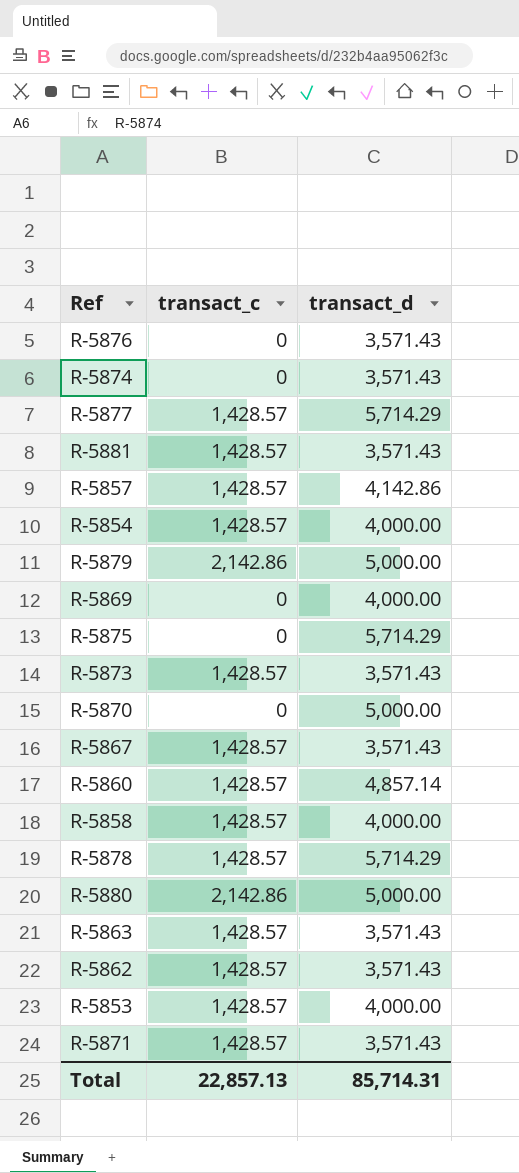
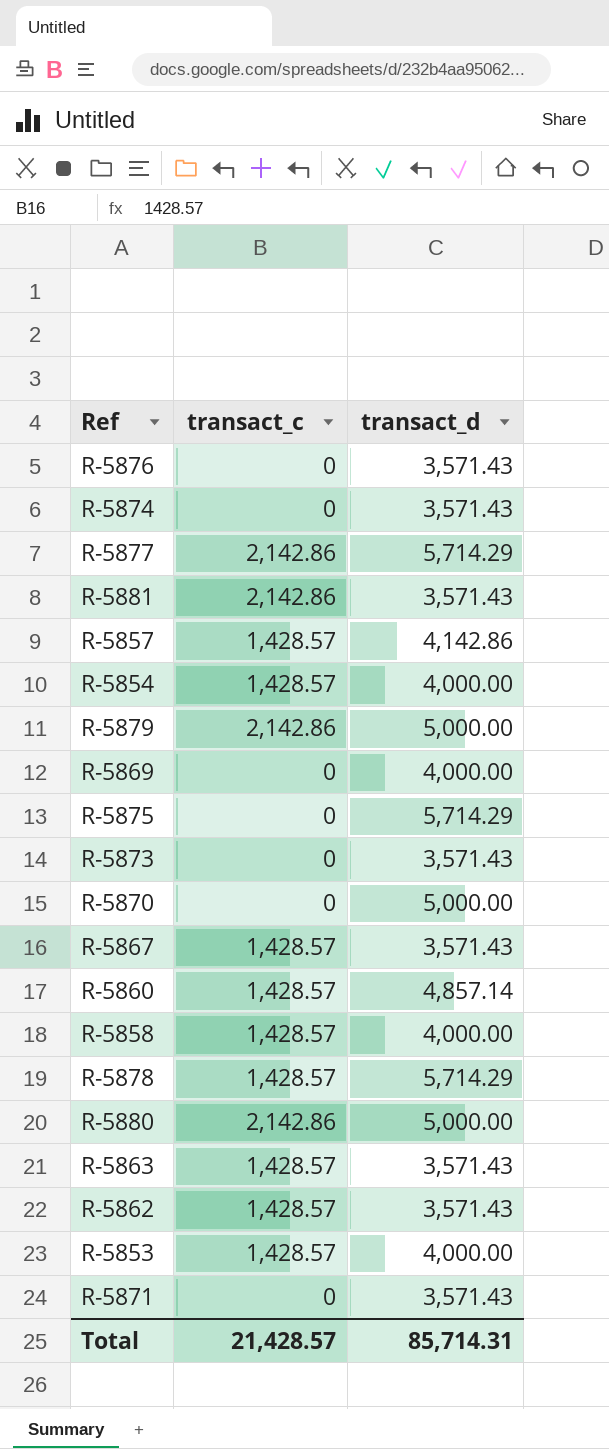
R-5877 | transact_c: 1,428.57 -> 2,142.86
R-5881 | transact_c: 1,428.57 -> 2,142.86
R-5873 | transact_c: 1,428.57 -> 0
R-5871 | transact_c: 1,428.57 -> 0
Total | transact_c: 22,857.13 -> 21,428.57

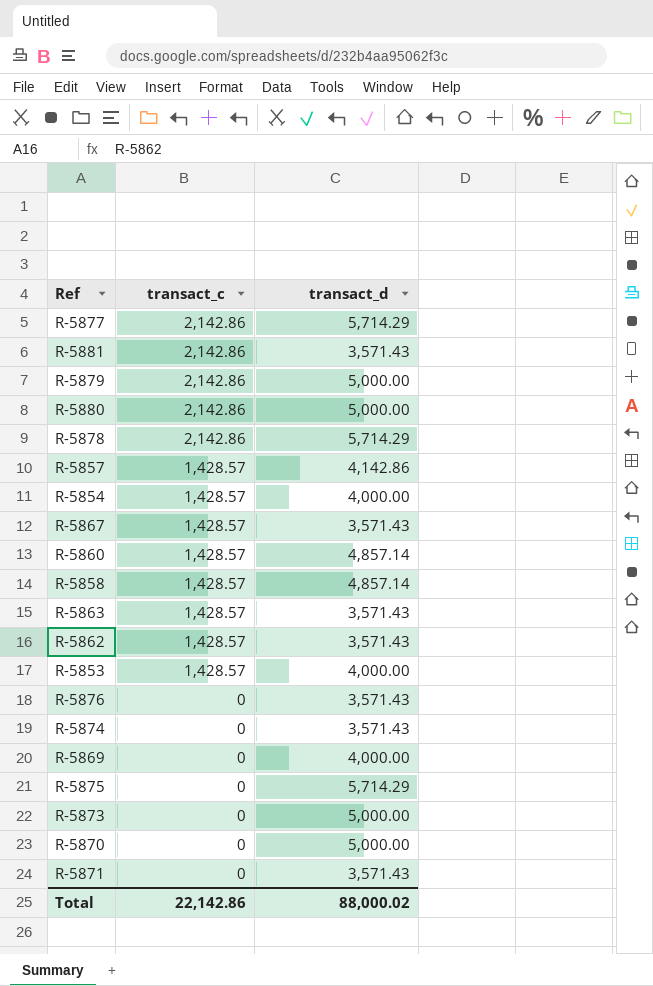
row order: none -> transact_c descending
R-5878 | transact_c: 1,428.57 -> 2,142.86
R-5858 | transact_d: 4,000.00 -> 4,857.14
R-5873 | transact_d: 3,571.43 -> 5,000.00
Total | transact_c: 21,428.57 -> 22,142.86
Total | transact_d: 85,714.31 -> 88,000.02

